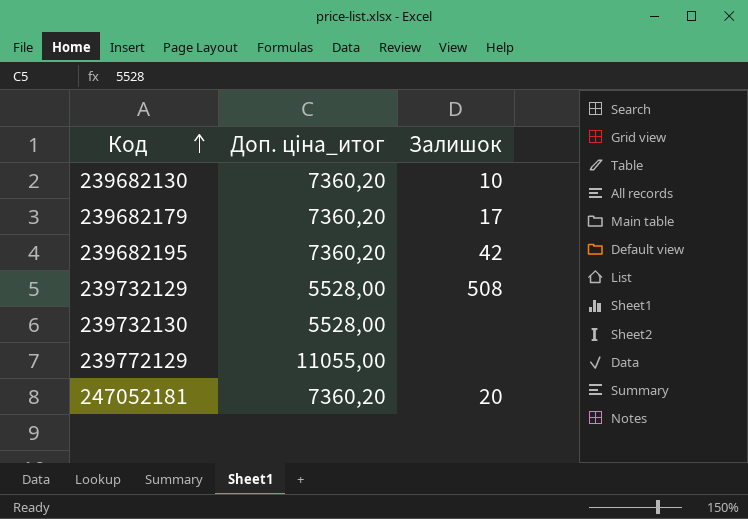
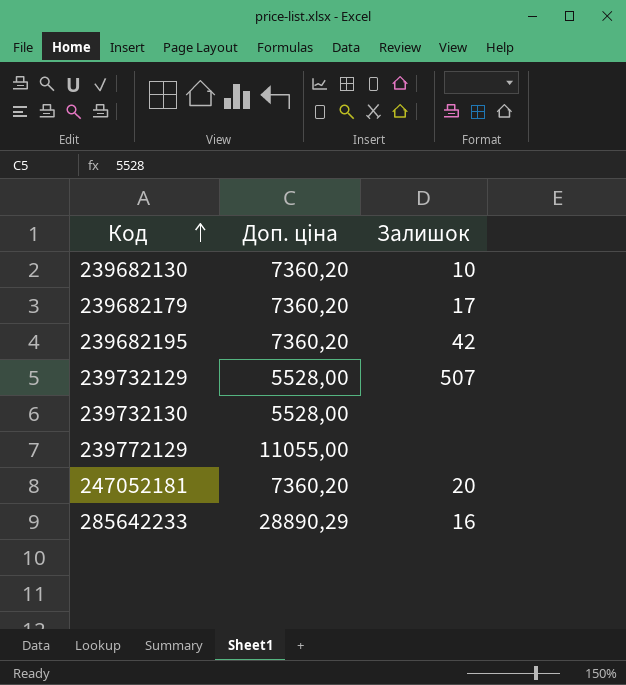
column name: Доп. ціна_итог -> Доп. ціна
239732129 | Залишок: 508 -> 507
row 285642233: none -> 28890,29 | 16

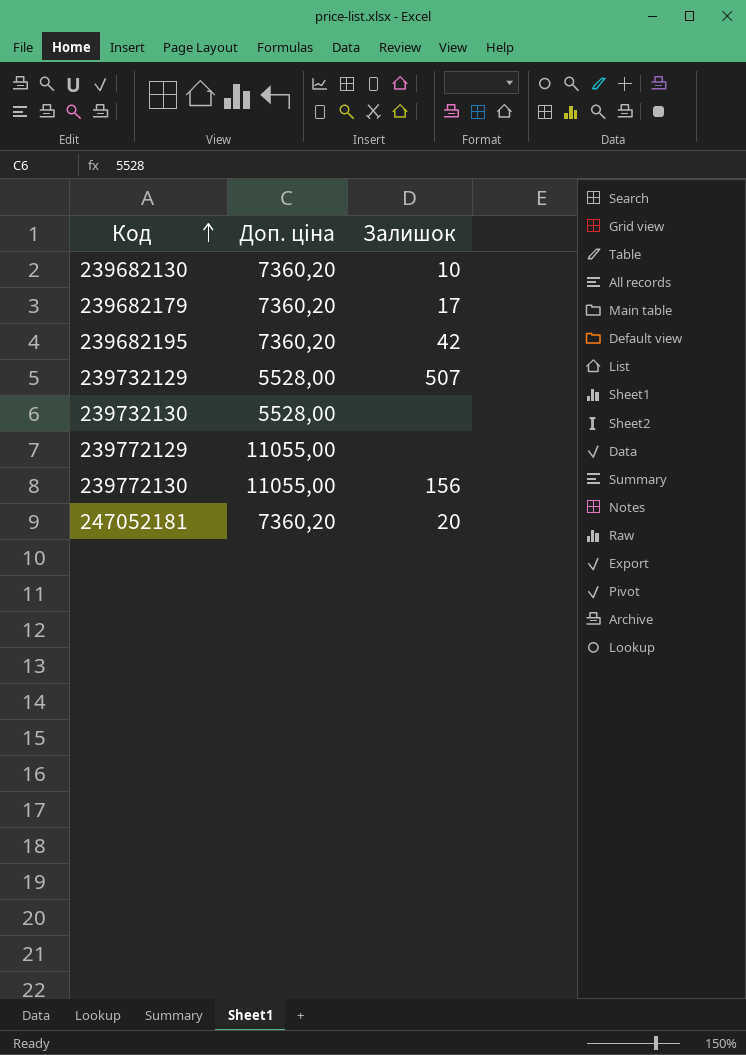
row 285642233: 28890,29 | 16 -> none
row 239772130: none -> 11055,00 | 156

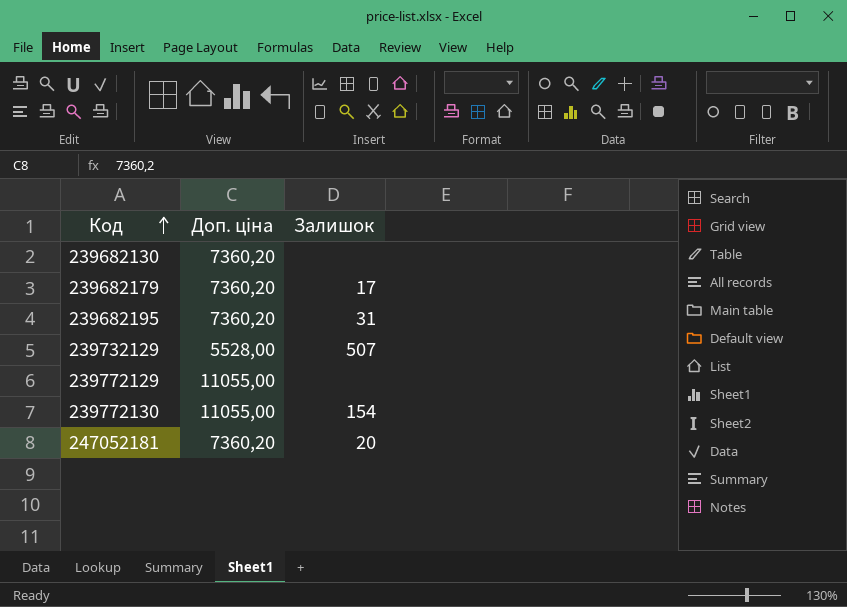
row 239732130: 5528,00 | none -> none
239682130 | Залишок: 10 -> none
239682195 | Залишок: 42 -> 31
239772130 | Залишок: 156 -> 154

